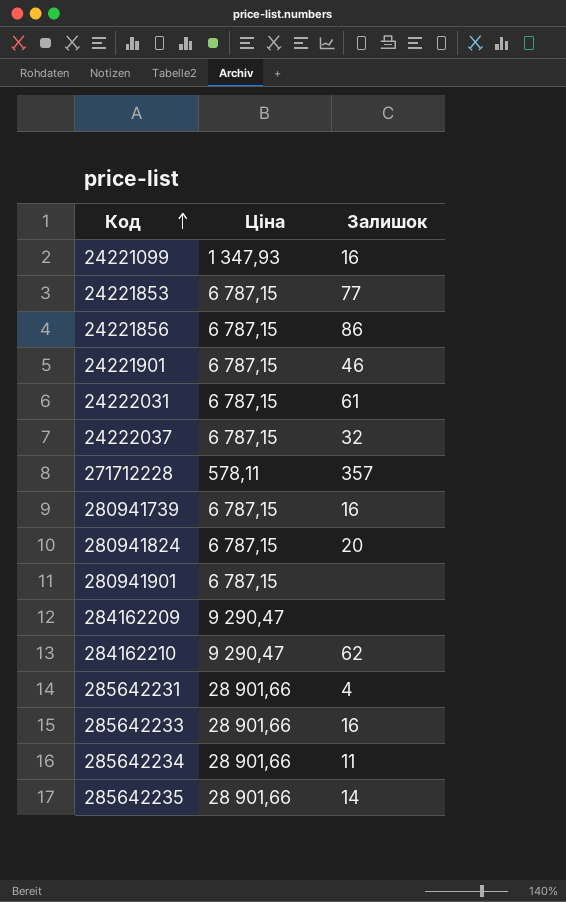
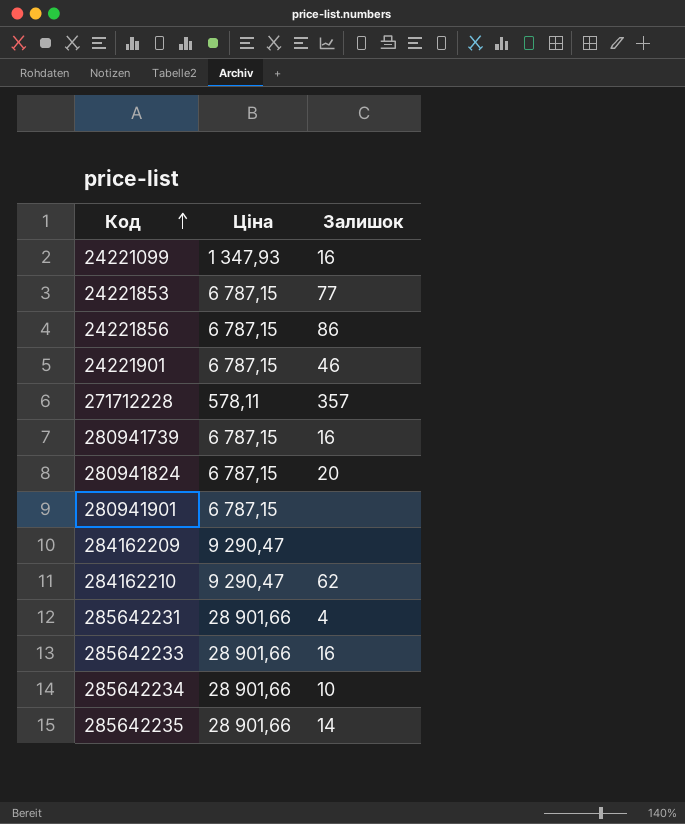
row 24222031: 6 787,15 | 61 -> none
row 24222037: 6 787,15 | 32 -> none
285642234 | Залишок: 11 -> 10

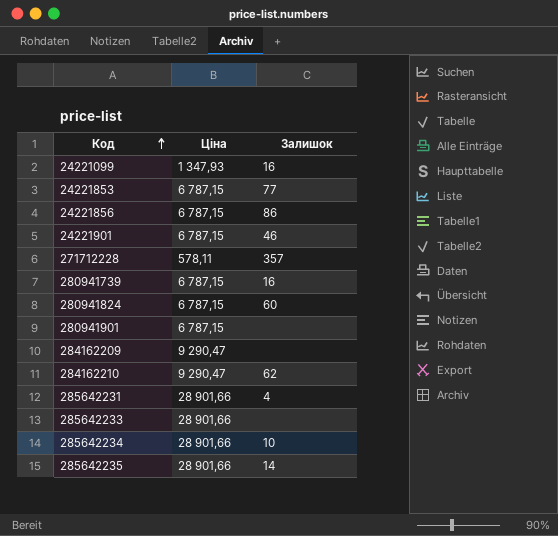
280941824 | Залишок: 20 -> 60
285642233 | Залишок: 16 -> none

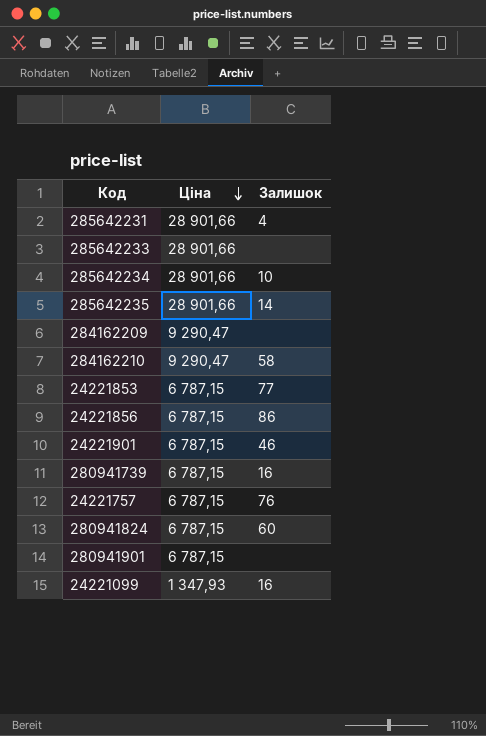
row order: Код ascending -> Ціна descending
row 271712228: 578,11 | 357 -> none
284162210 | Залишок: 62 -> 58
row 24221757: none -> 6 787,15 | 76

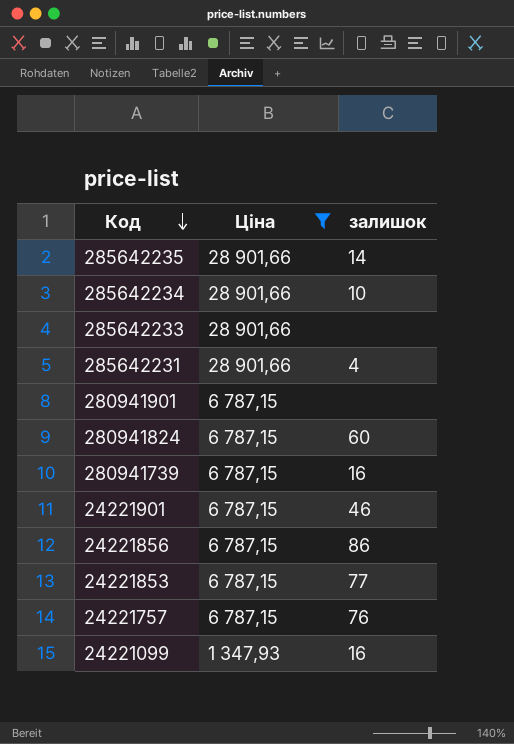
filter: none -> Ціна != 9 290,47
row order: Ціна descending -> Код descending
column name: Залишок -> залишок

